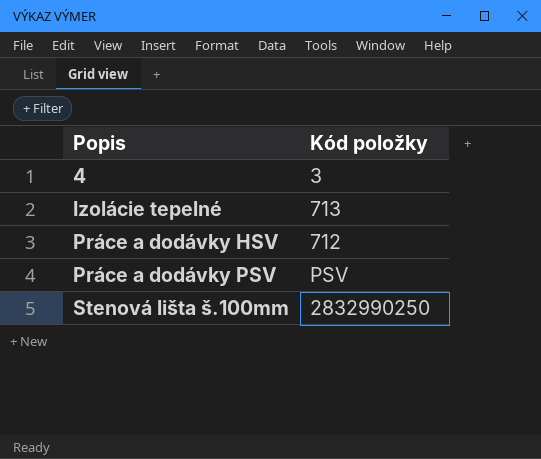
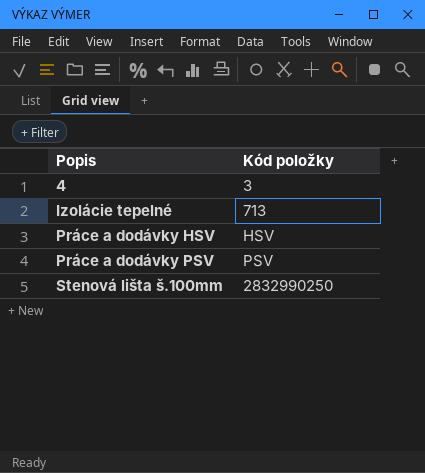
Práce a dodávky HSV | Kód položky: 712 -> HSV

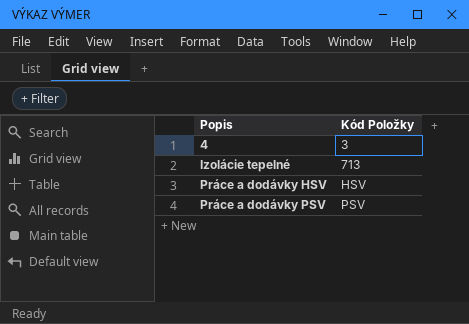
column name: Kód položky -> Kód Položky
row Stenová lišta š.100mm: 2832990250 -> none

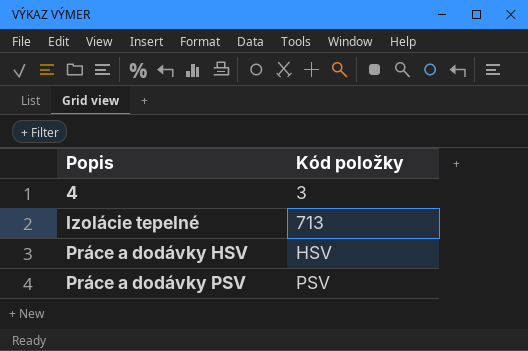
column name: Kód Položky -> Kód položky

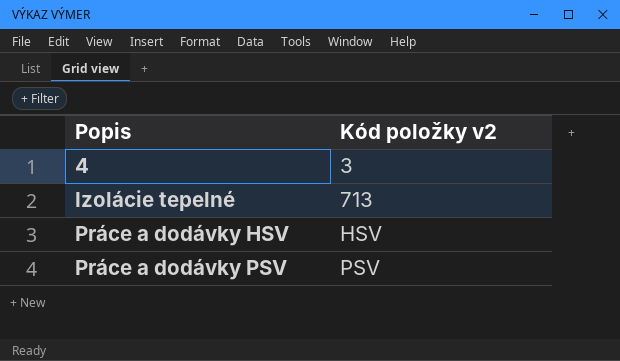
column name: Kód položky -> Kód položky v2

